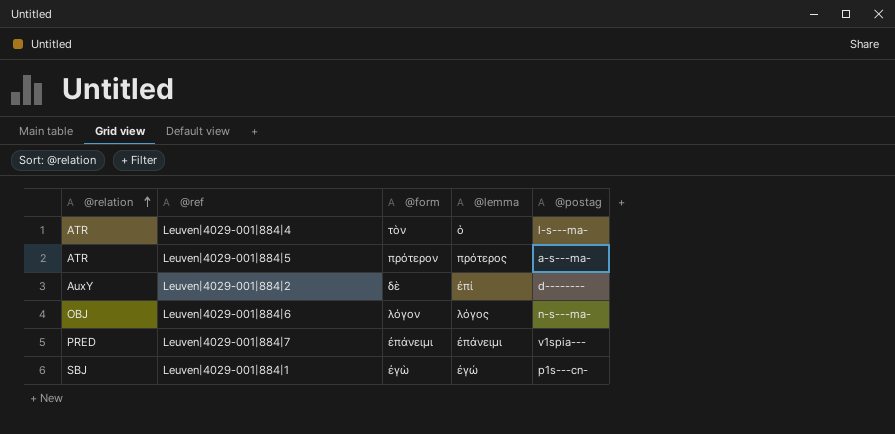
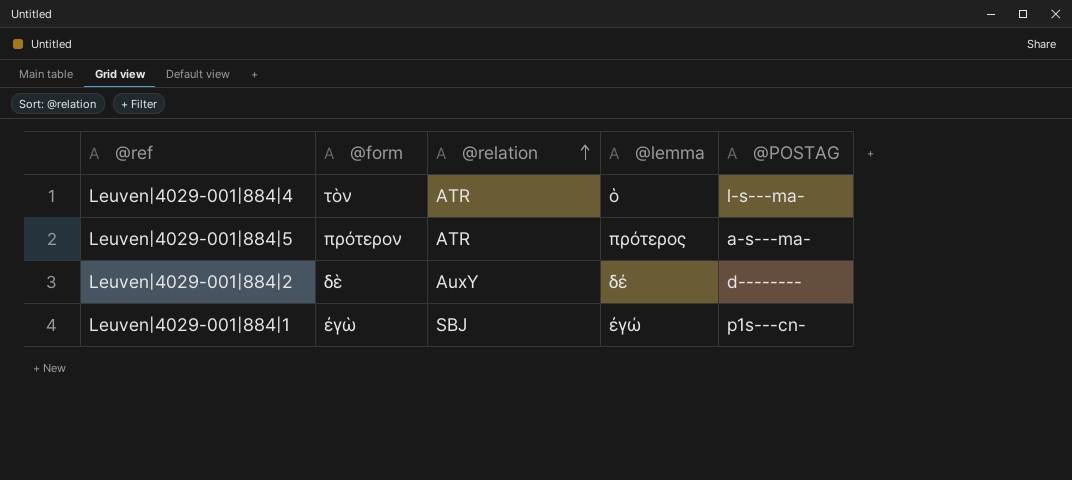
column @relation | position: 1 -> 3
column name: @postag -> @POSTAG
row Leuven|4029-001|884|6: OBJ | λόγον | λόγος | n-s---ma- -> none
row Leuven|4029-001|884|7: PRED | ἐπάνειμι | ἐπάνειμι | v1spia--- -> none
Leuven|4029-001|884|2 | @lemma: ἐπί -> δέ

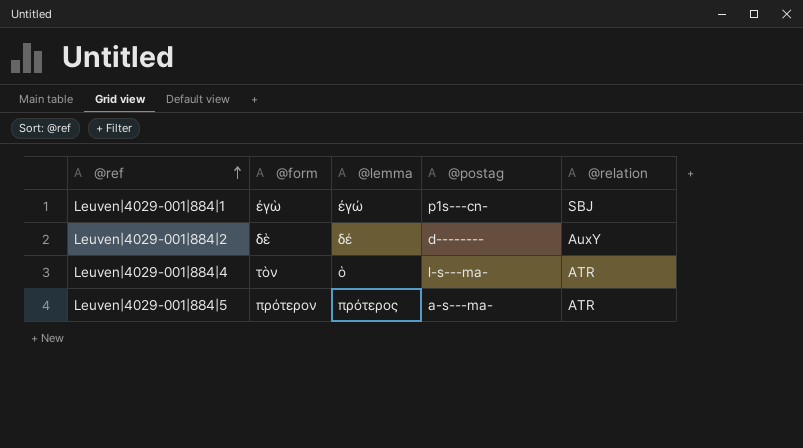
row order: @relation ascending -> @ref ascending
column name: @POSTAG -> @postag
column @relation | position: 3 -> 5

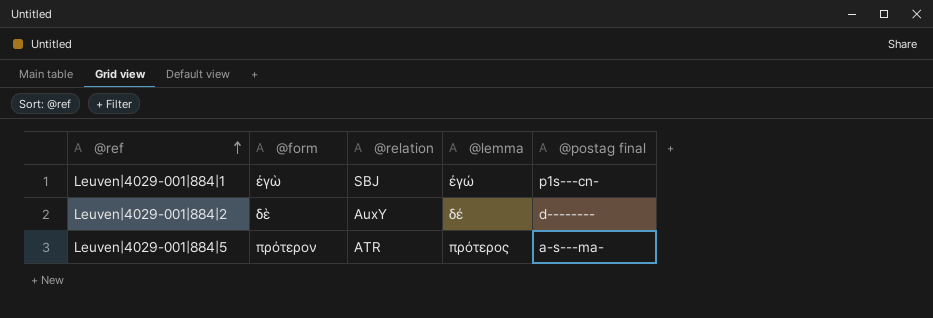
column @relation | position: 5 -> 3
column name: @postag -> @postag final
row Leuven|4029-001|884|4: τὸν | ὁ | l-s---ma- | ATR -> none

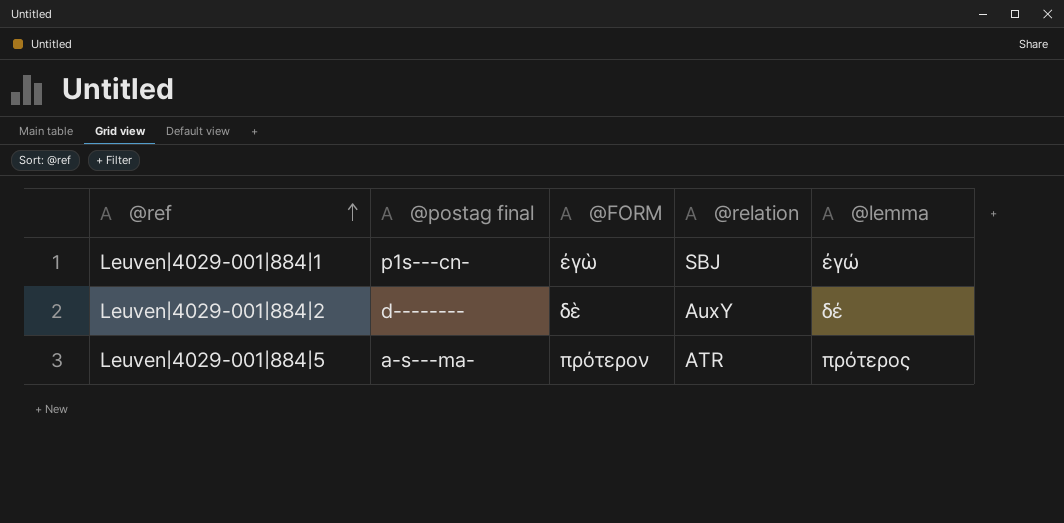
column @postag final | position: 5 -> 2
column name: @form -> @FORM

